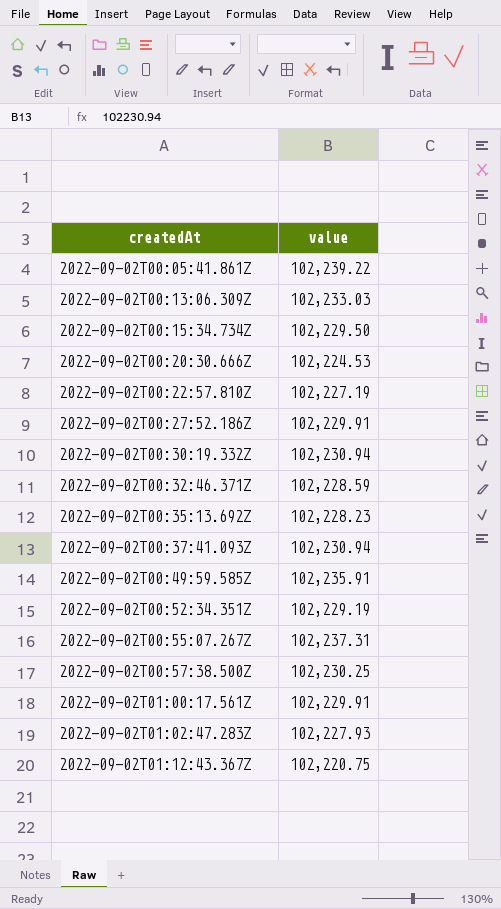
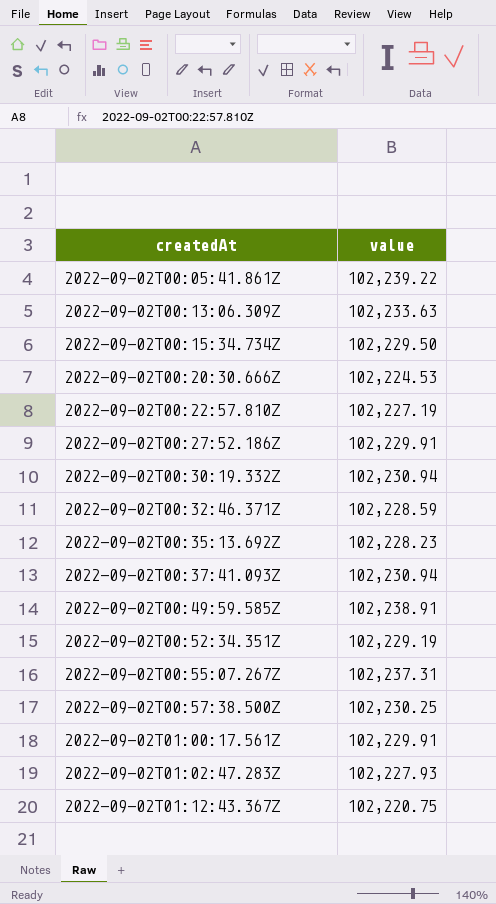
2022-09-02T00:13:06.309Z | value: 102,233.03 -> 102,233.63
2022-09-02T00:49:59.585Z | value: 102,235.91 -> 102,238.91

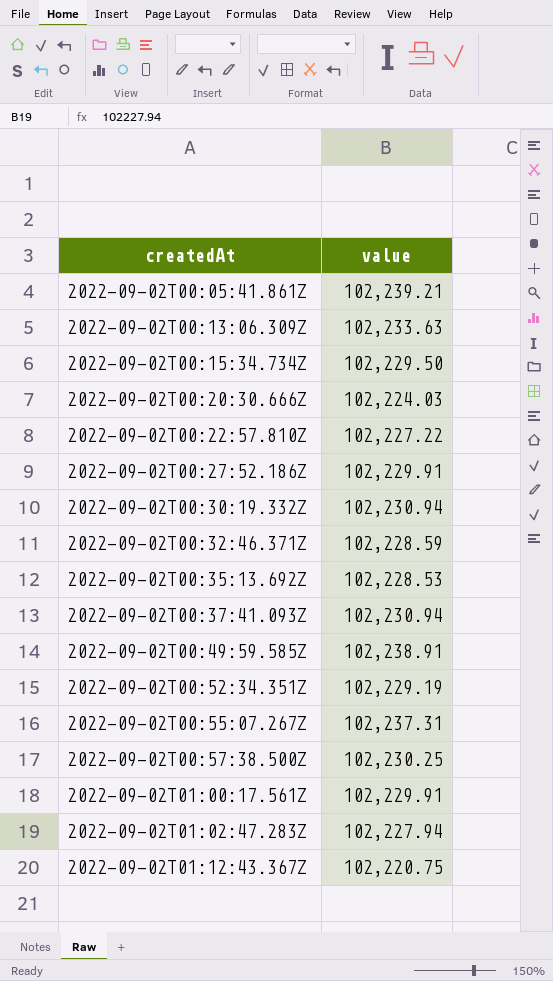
2022-09-02T00:05:41.861Z | value: 102,239.22 -> 102,239.21
2022-09-02T00:20:30.666Z | value: 102,224.53 -> 102,224.03
2022-09-02T00:22:57.810Z | value: 102,227.19 -> 102,227.22
2022-09-02T00:35:13.692Z | value: 102,228.23 -> 102,228.53
2022-09-02T01:02:47.283Z | value: 102,227.93 -> 102,227.94

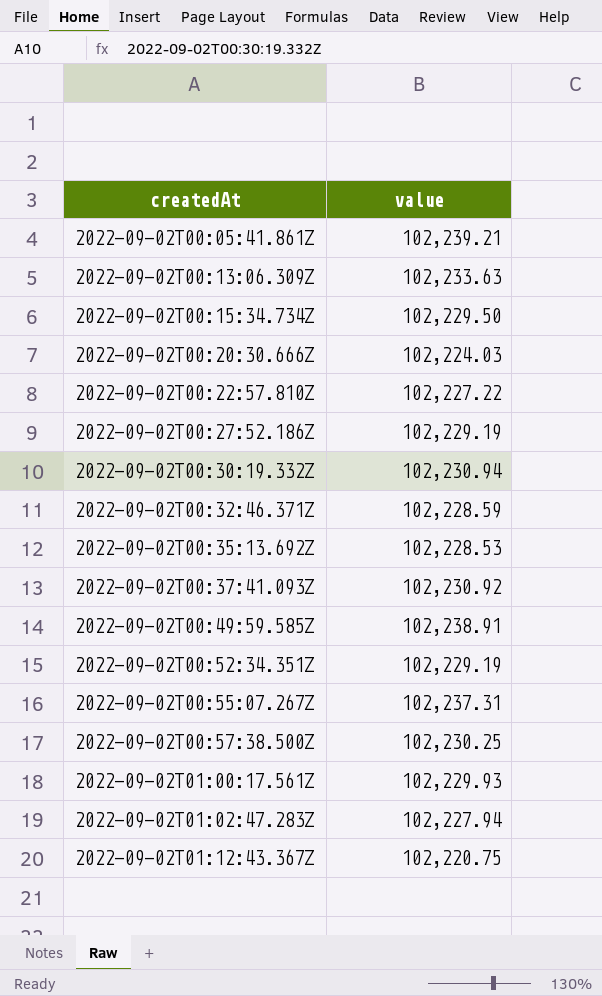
2022-09-02T00:27:52.186Z | value: 102,229.91 -> 102,229.19
2022-09-02T00:37:41.093Z | value: 102,230.94 -> 102,230.92
2022-09-02T01:00:17.561Z | value: 102,229.91 -> 102,229.93

